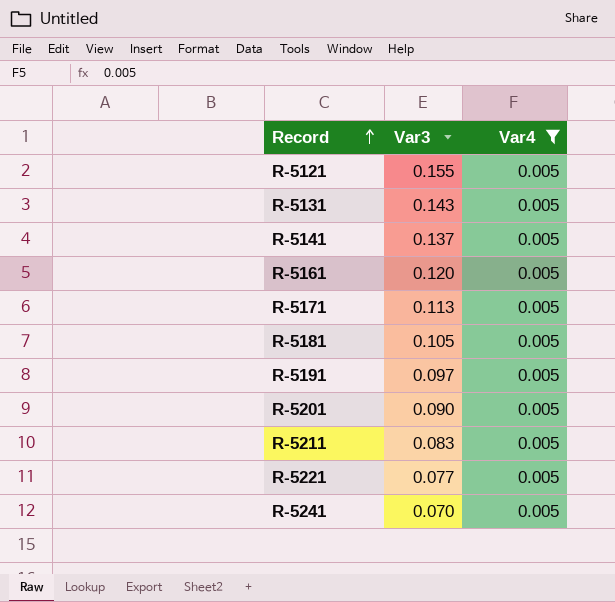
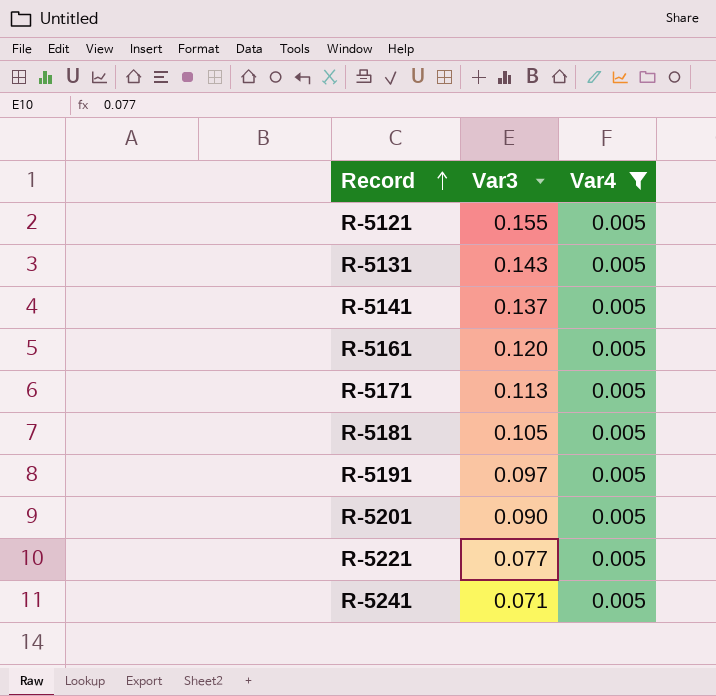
row R-5211: 0.083 | 0.005 -> none
R-5241 | Var3: 0.070 -> 0.071

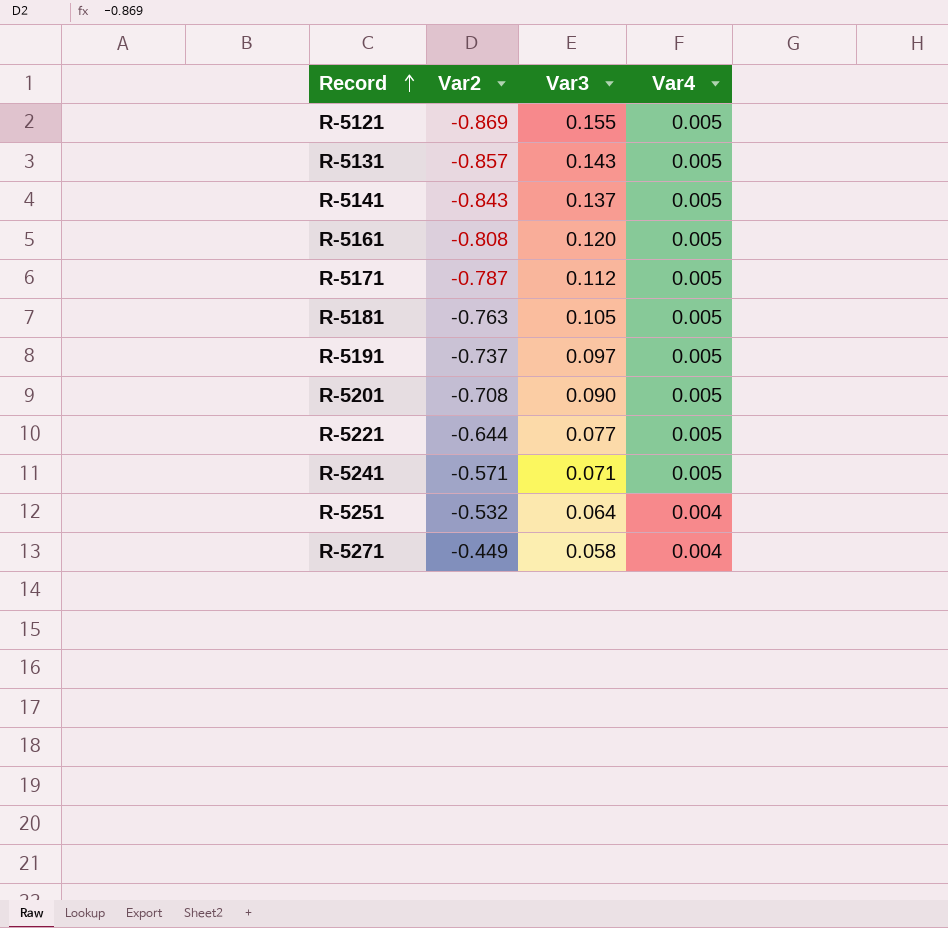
filter: Var4 = 0.005 -> none
column Var2 | position: none -> 2
R-5171 | Var3: 0.113 -> 0.112

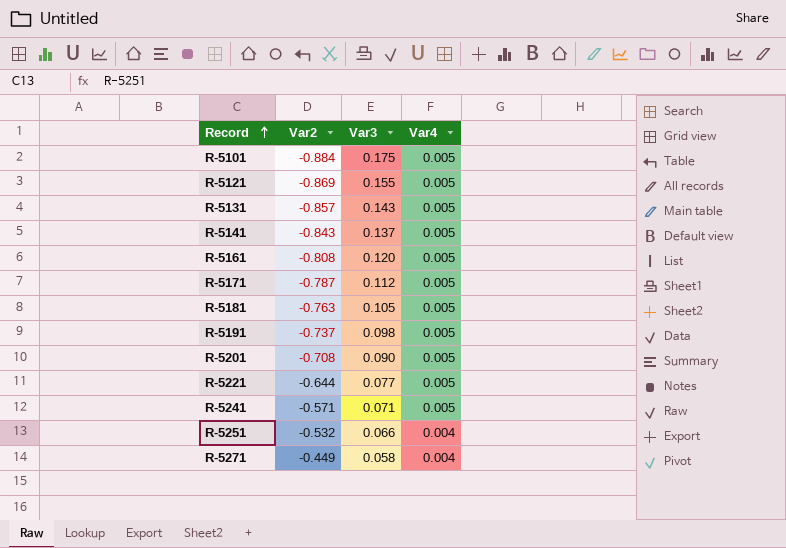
row R-5101: none -> -0.884 | 0.175 | 0.005
R-5191 | Var3: 0.097 -> 0.098
R-5251 | Var3: 0.064 -> 0.066

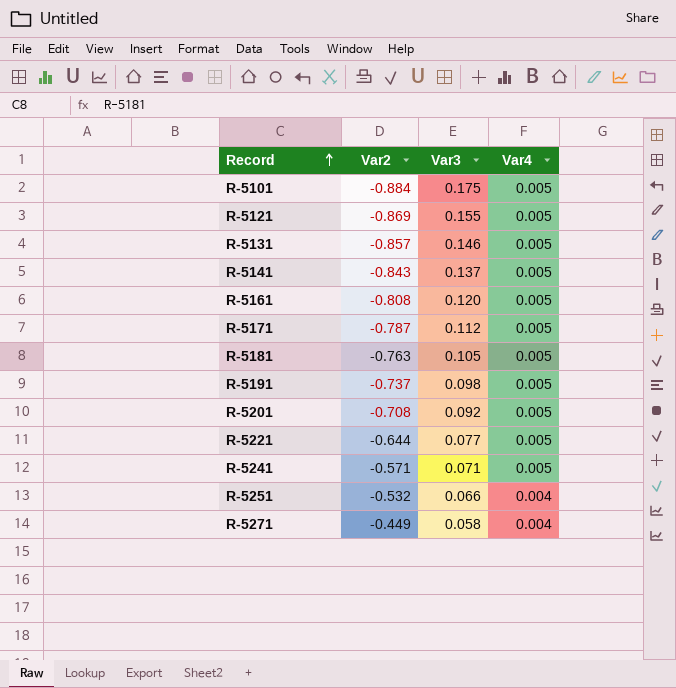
R-5131 | Var3: 0.143 -> 0.146
R-5201 | Var3: 0.090 -> 0.092

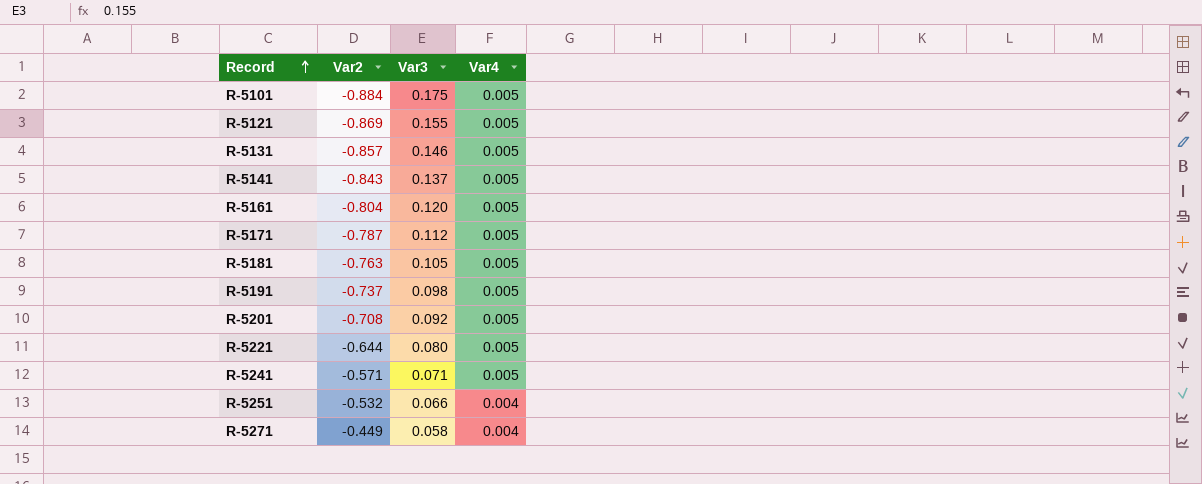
R-5161 | Var2: -0.808 -> -0.804
R-5221 | Var3: 0.077 -> 0.080

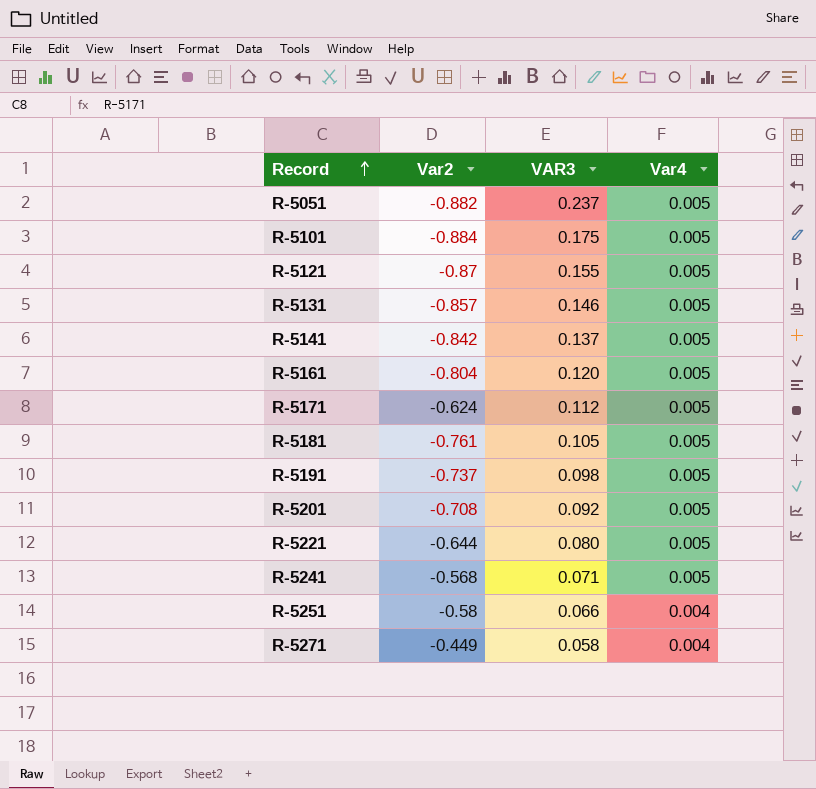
column name: Var3 -> VAR3
row R-5051: none -> -0.882 | 0.237 | 0.005
R-5121 | Var2: -0.869 -> -0.87
R-5141 | Var2: -0.843 -> -0.842
R-5171 | Var2: -0.787 -> -0.624
R-5181 | Var2: -0.763 -> -0.761
R-5241 | Var2: -0.571 -> -0.568
R-5251 | Var2: -0.532 -> -0.58

